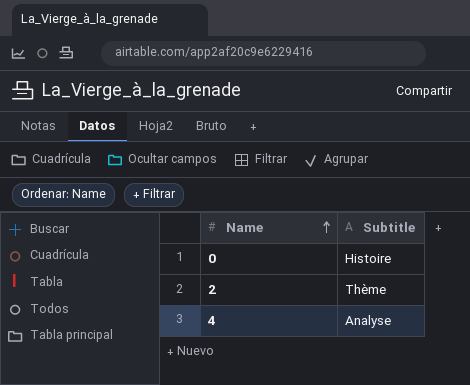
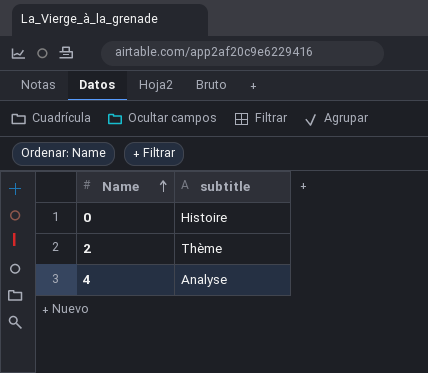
column name: Subtitle -> subtitle

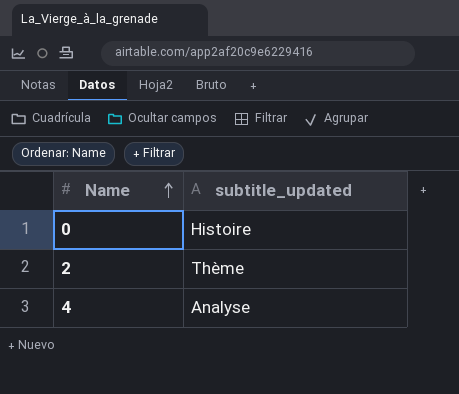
column name: subtitle -> subtitle_updated

